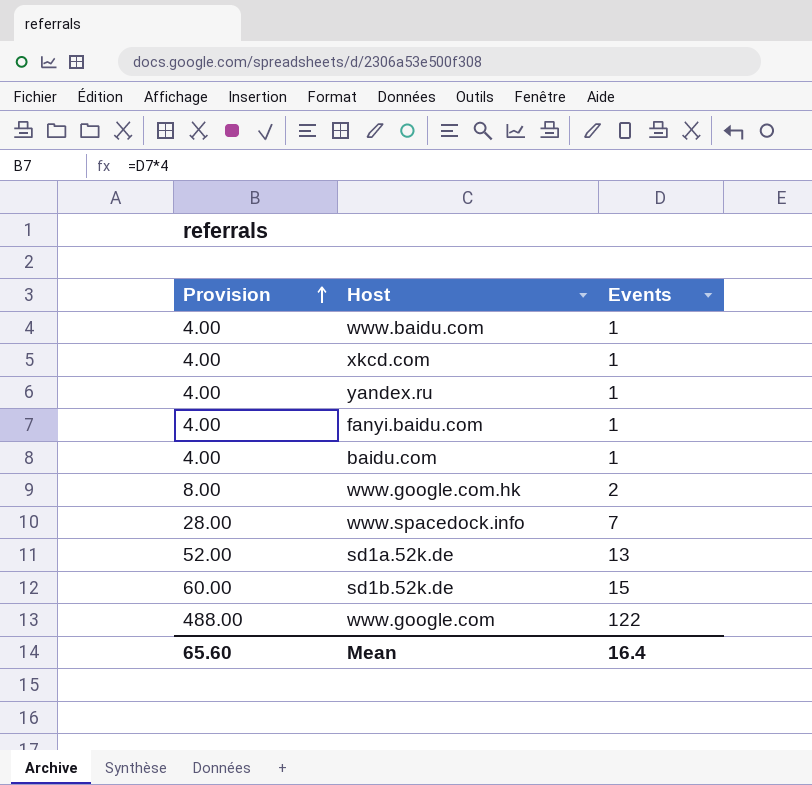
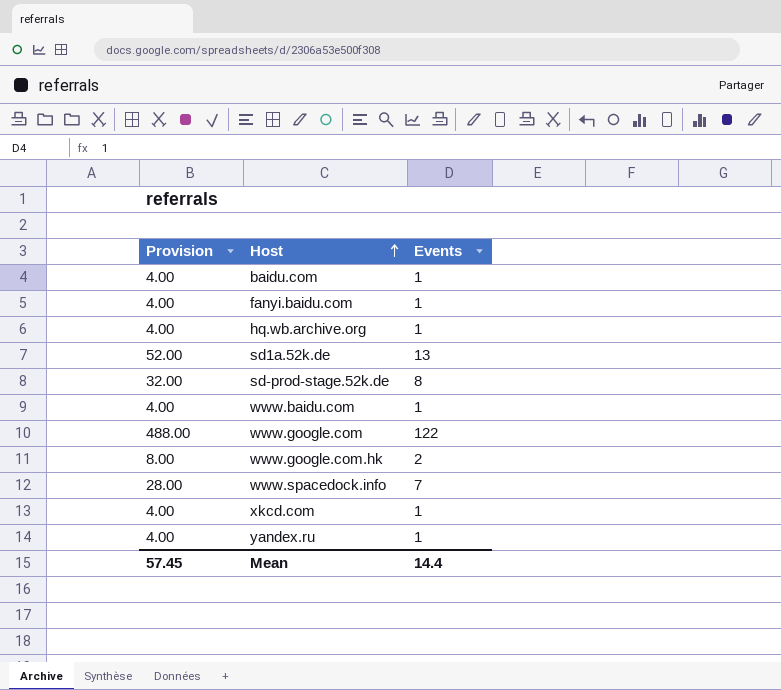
row order: Provision ascending -> Host ascending
row sd1b.52k.de: 60.00 | 15 -> none
row hq.wb.archive.org: none -> 4.00 | 1
row sd-prod-stage.52k.de: none -> 32.00 | 8
Mean | Provision: 65.60 -> 57.45
Mean | Events: 16.4 -> 14.4

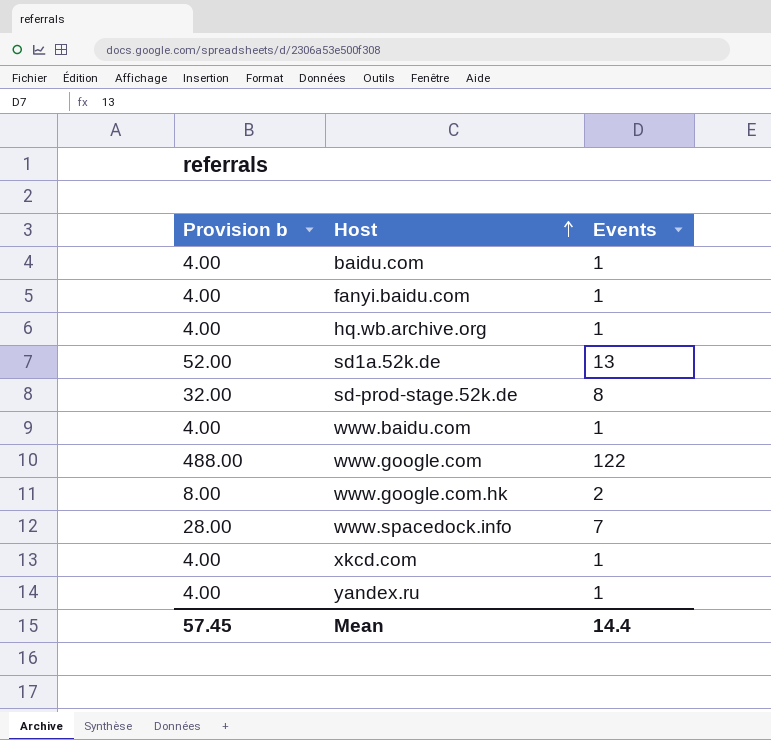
column name: Provision -> Provision b

